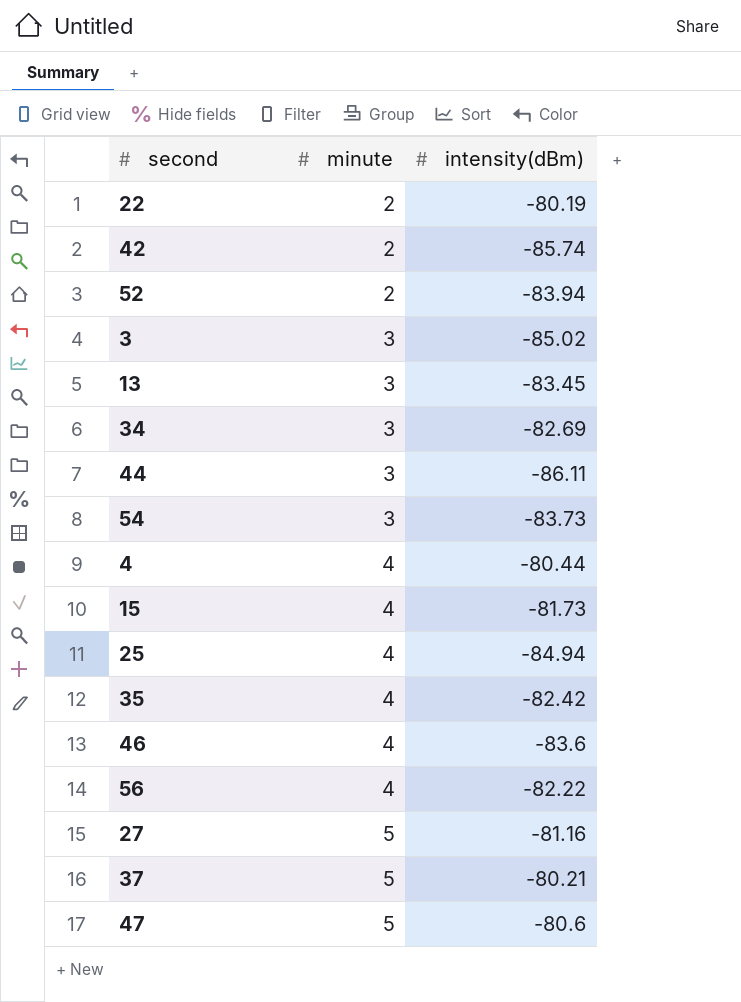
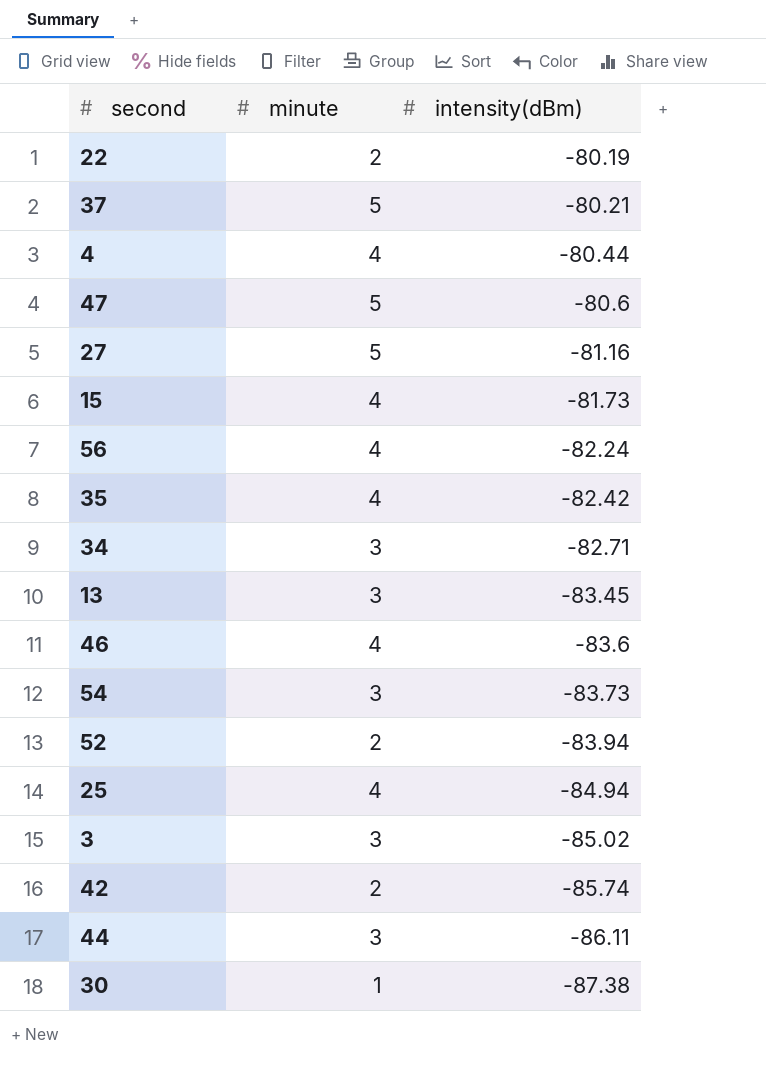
row order: minute ascending -> intensity(dBm) descending
56 | intensity(dBm): -82.22 -> -82.24
34 | intensity(dBm): -82.69 -> -82.71
row 30: none -> 1 | -87.38

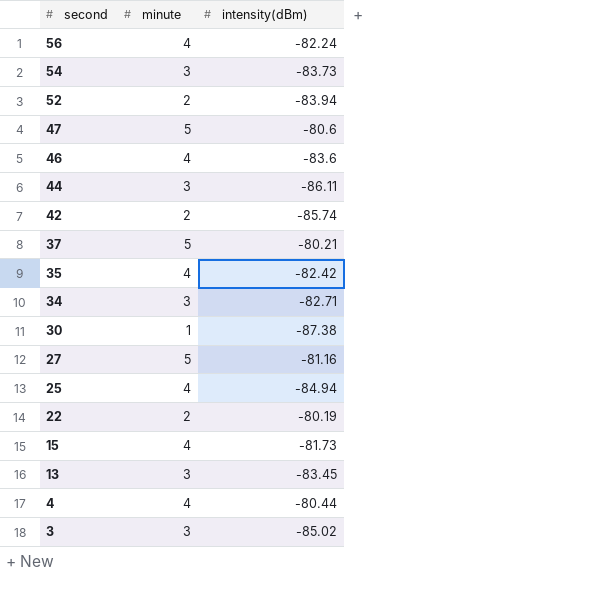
row order: intensity(dBm) descending -> second descending

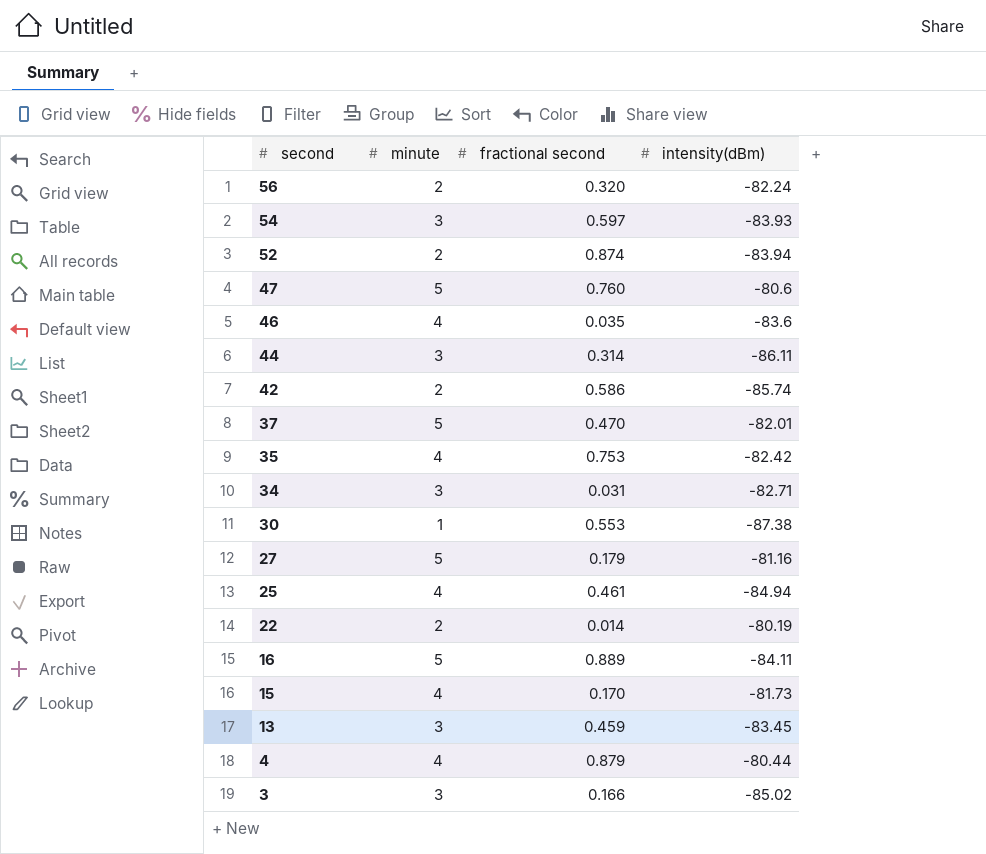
column fractional second | position: none -> 3
56 | minute: 4 -> 2
54 | intensity(dBm): -83.73 -> -83.93
37 | intensity(dBm): -80.21 -> -82.01
row 16: none -> 5 | 0.889 | -84.11

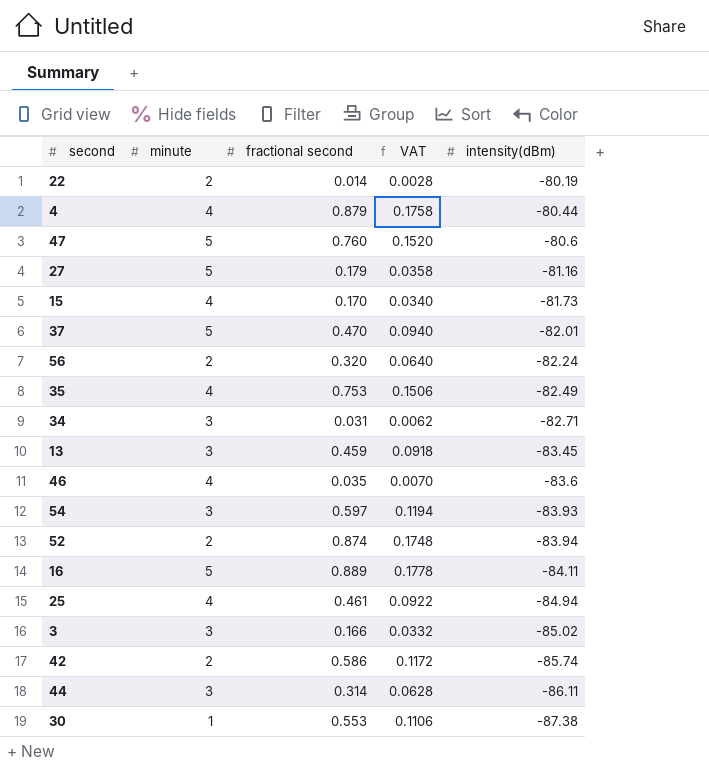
row order: second descending -> intensity(dBm) descending
column VAT | formula: none -> [fractional second] * 0.2
35 | intensity(dBm): -82.42 -> -82.49

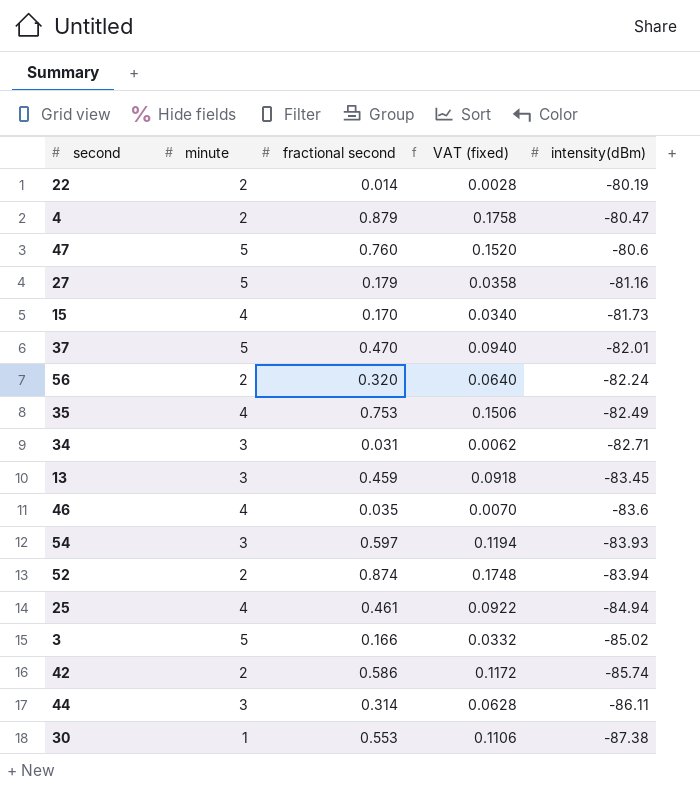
column name: VAT -> VAT (fixed)
row 16: 5 | 0.889 | 0.1778 | -84.11 -> none
4 | minute: 4 -> 2
4 | intensity(dBm): -80.44 -> -80.47
3 | minute: 3 -> 5

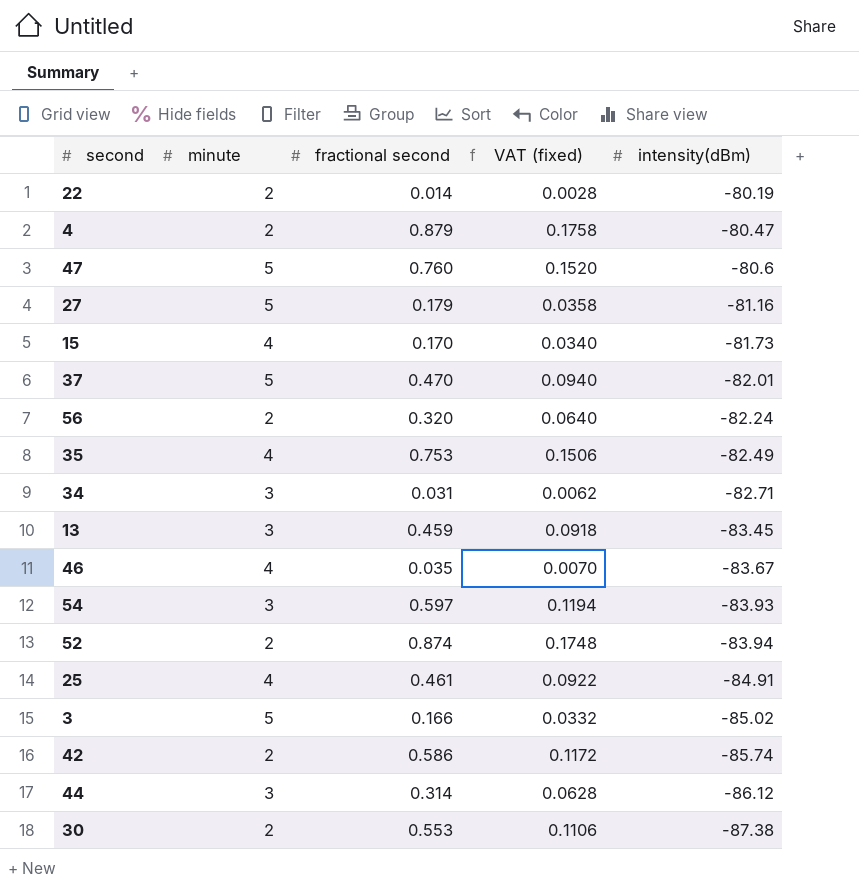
46 | intensity(dBm): -83.6 -> -83.67
25 | intensity(dBm): -84.94 -> -84.91
44 | intensity(dBm): -86.11 -> -86.12
30 | minute: 1 -> 2

